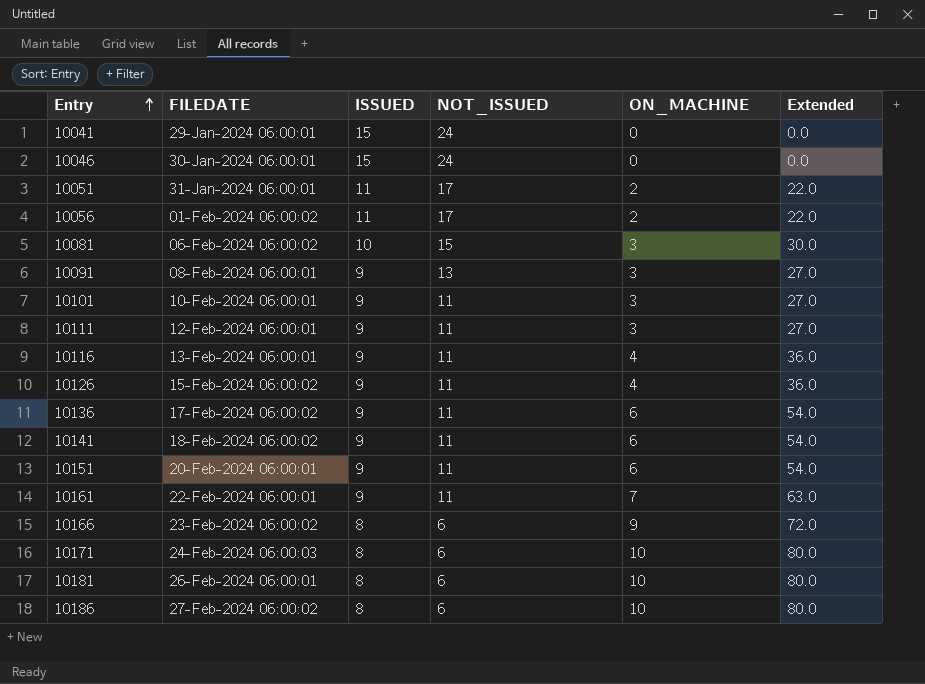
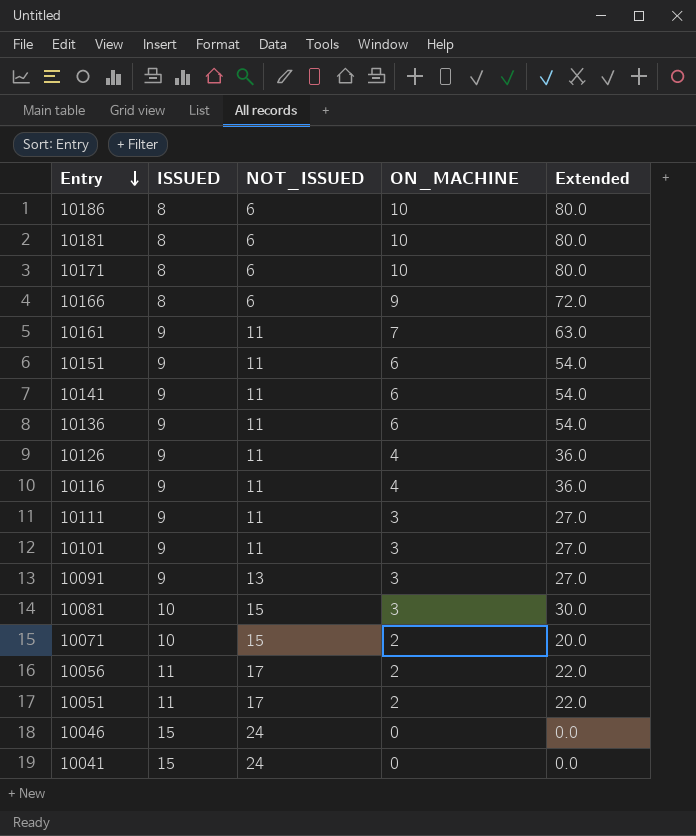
row order: Entry ascending -> Entry descending
column FILEDATE | position: 2 -> none
row 10071: none -> 10 | 15 | 2 | 20.0

